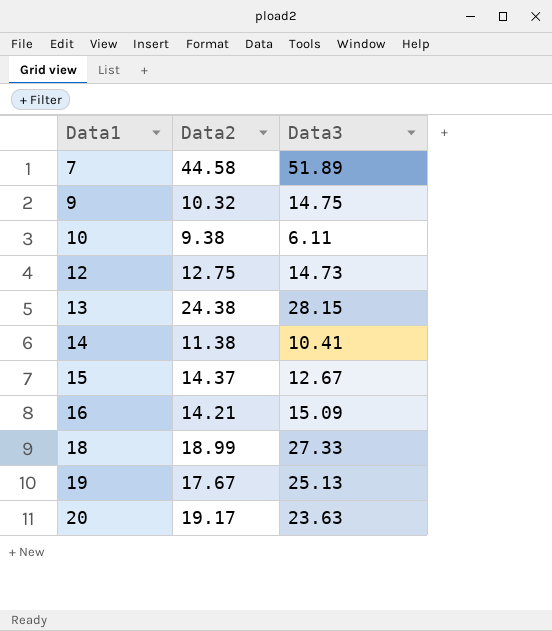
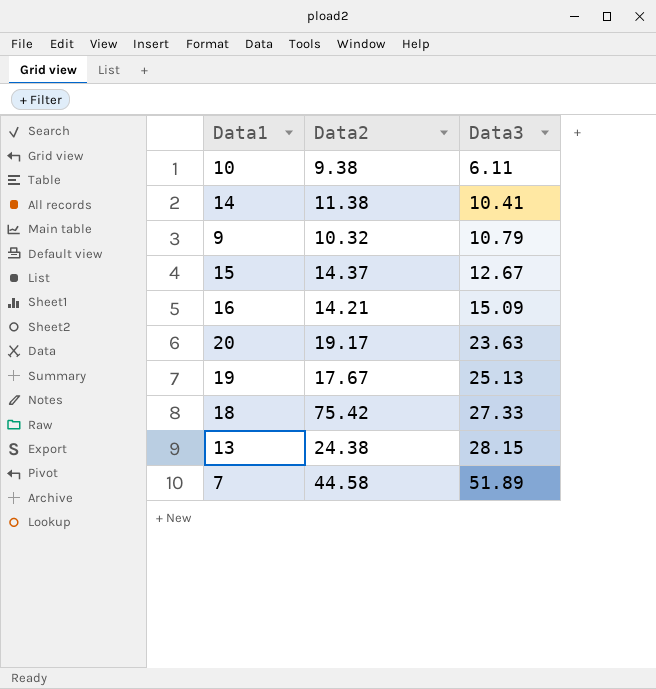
row order: Data1 ascending -> Data3 ascending
row 12: 12.75 | 14.73 -> none
9 | Data3: 14.75 -> 10.79
18 | Data2: 18.99 -> 75.42

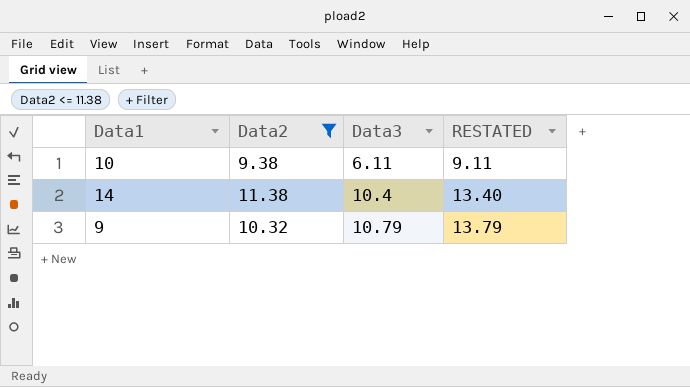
filter: none -> Data2 <= 11.38
column RESTATED | formula: none -> [Data3] + 3
14 | Data3: 10.41 -> 10.4

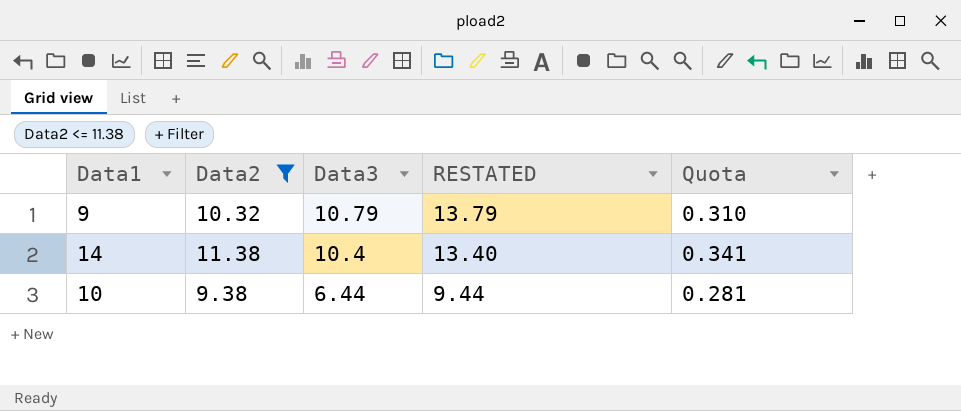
row order: Data3 ascending -> Data3 descending
column Quota | formula: none -> [Data2] * 0.03
10 | Data3: 6.11 -> 6.44
10 | RESTATED: 9.11 -> 9.44

